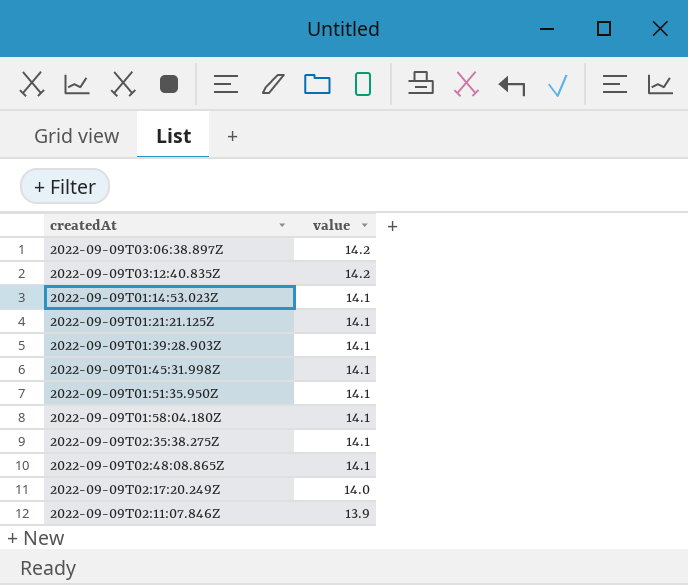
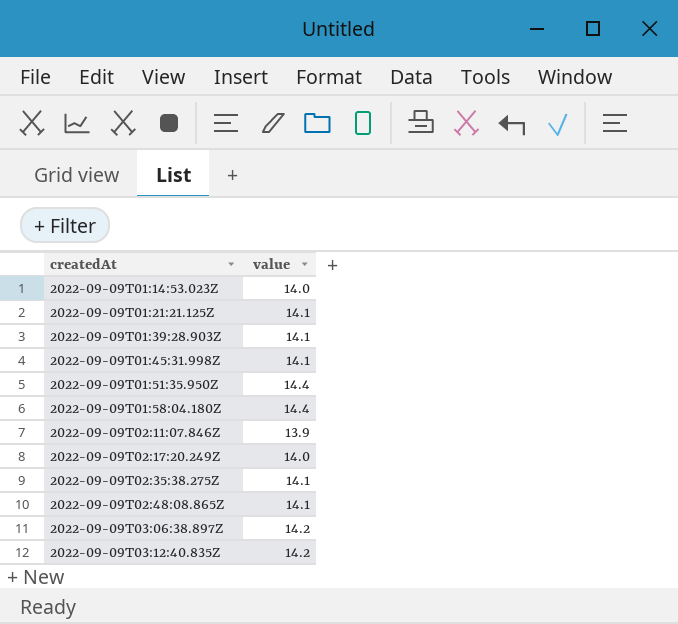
row order: value descending -> createdAt ascending
2022-09-09T01:14:53.023Z | value: 14.1 -> 14.0
2022-09-09T01:51:35.950Z | value: 14.1 -> 14.4
2022-09-09T01:58:04.180Z | value: 14.1 -> 14.4

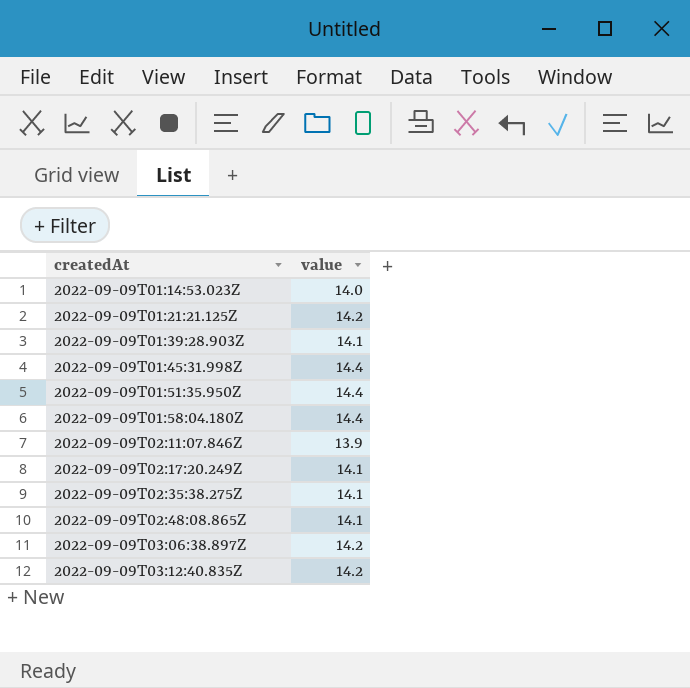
2022-09-09T01:21:21.125Z | value: 14.1 -> 14.2
2022-09-09T01:45:31.998Z | value: 14.1 -> 14.4
2022-09-09T02:17:20.249Z | value: 14.0 -> 14.1

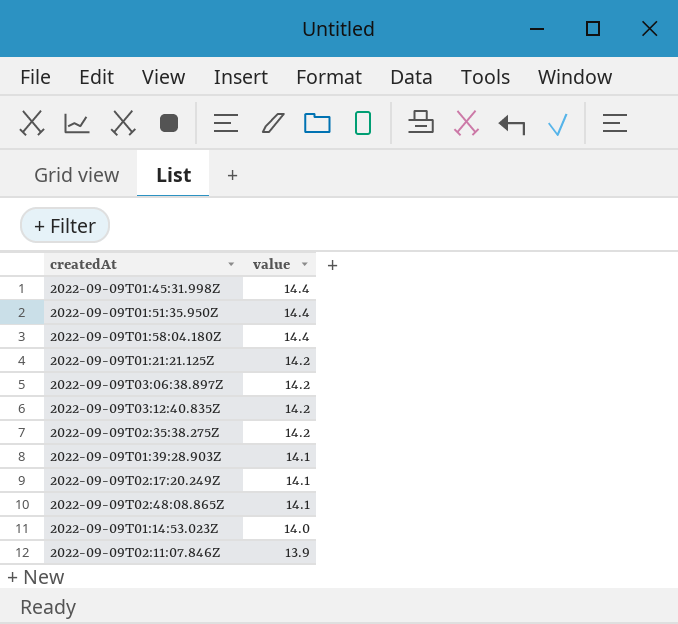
row order: createdAt ascending -> value descending
2022-09-09T02:35:38.275Z | value: 14.1 -> 14.2

